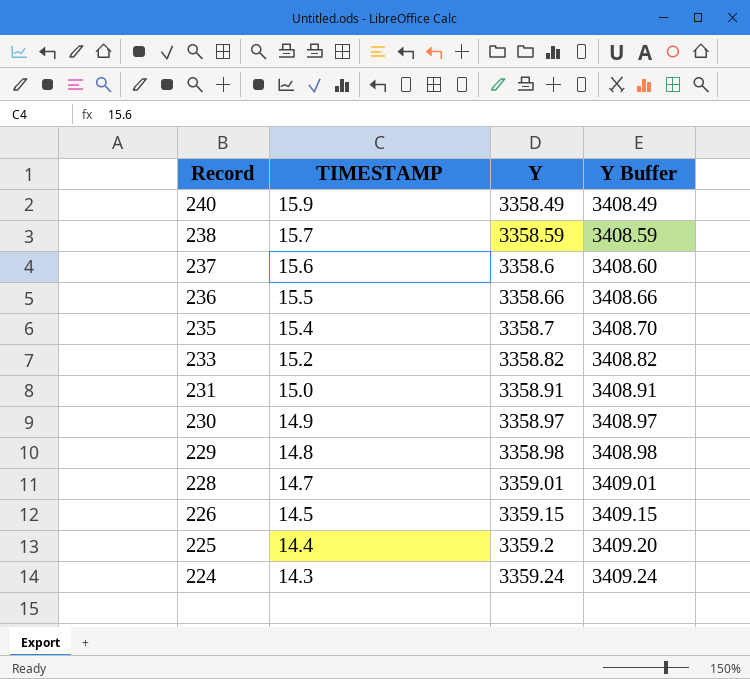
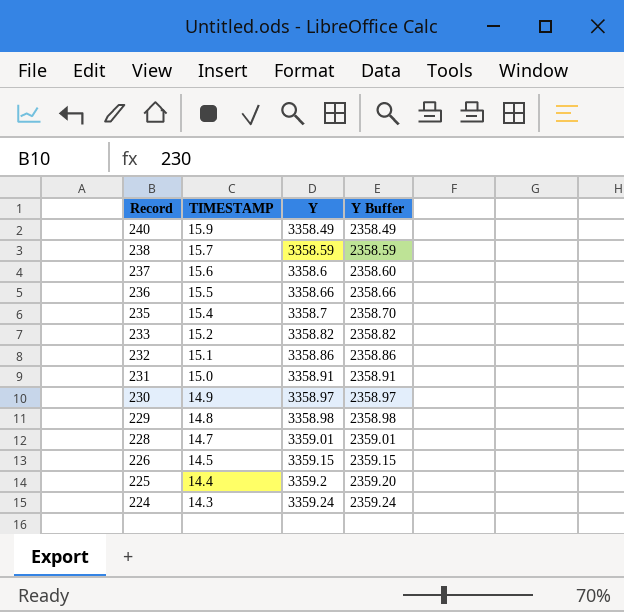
column Y Buffer | formula: [Y] + 50 -> [Y] - 1000
row 232: none -> 15.1 | 3358.86 | 2358.86

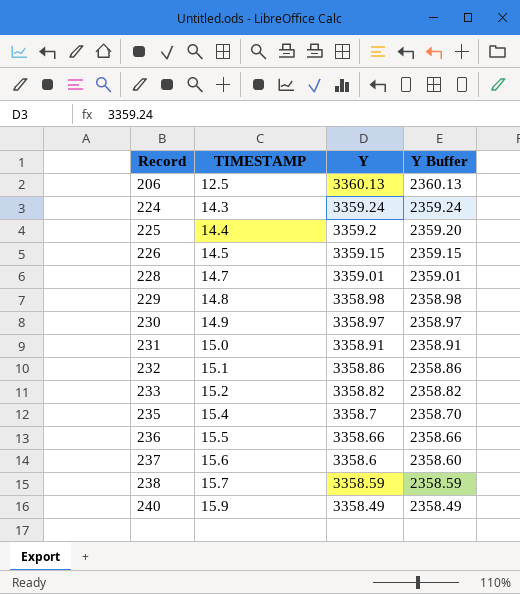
row order: Record descending -> Record ascending
row 206: none -> 12.5 | 3360.13 | 2360.13

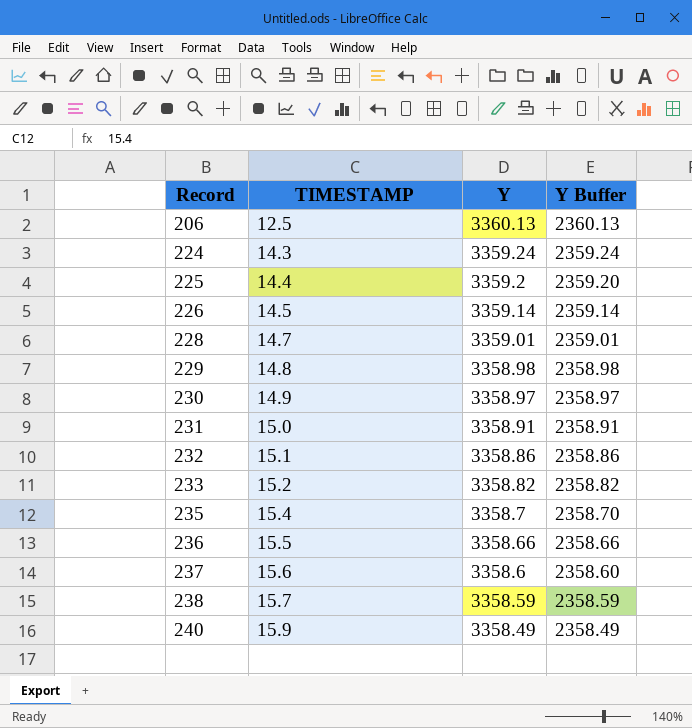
226 | Y: 3359.15 -> 3359.14
226 | Y Buffer: 2359.15 -> 2359.14

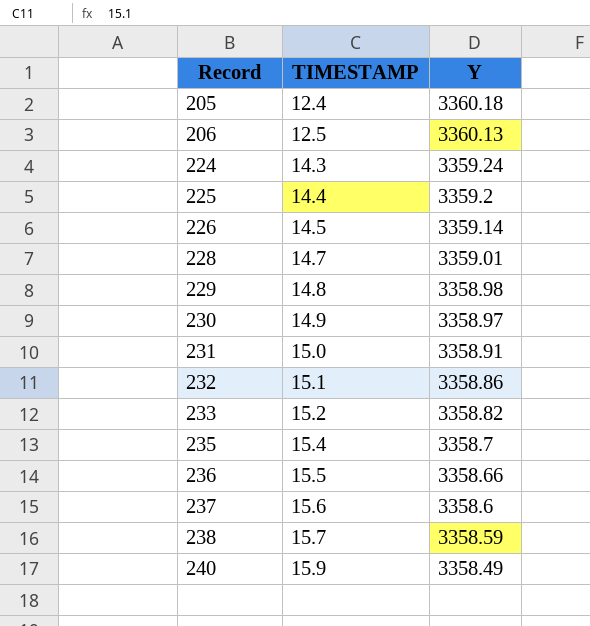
column Y Buffer | formula: [Y] - 1000 -> none
row 205: none -> 12.4 | 3360.18

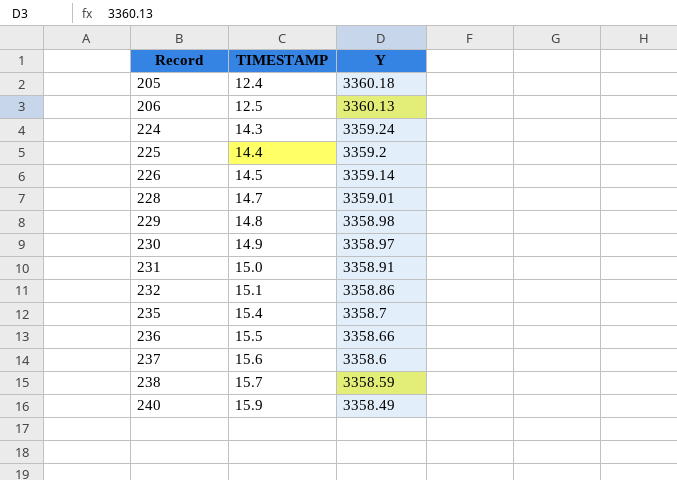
row 233: 15.2 | 3358.82 -> none

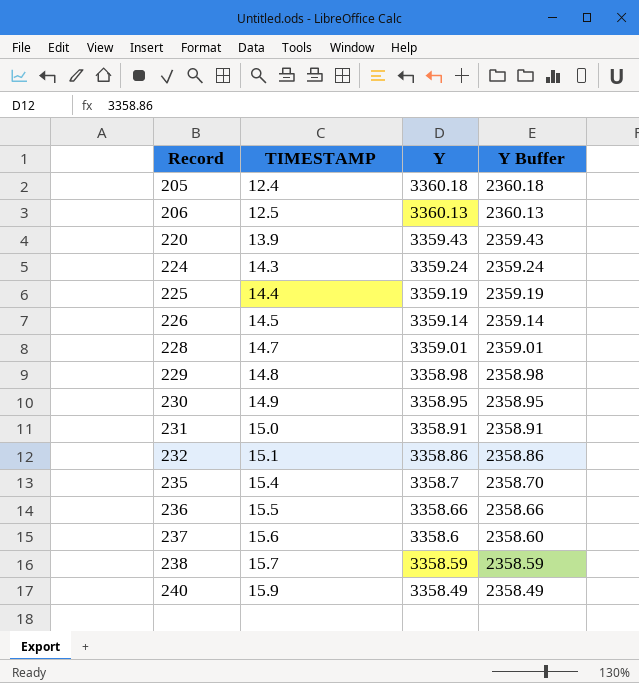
column Y Buffer | formula: none -> [Y] - 1000
row 220: none -> 13.9 | 3359.43 | 2359.43
225 | Y: 3359.2 -> 3359.19
230 | Y: 3358.97 -> 3358.95

